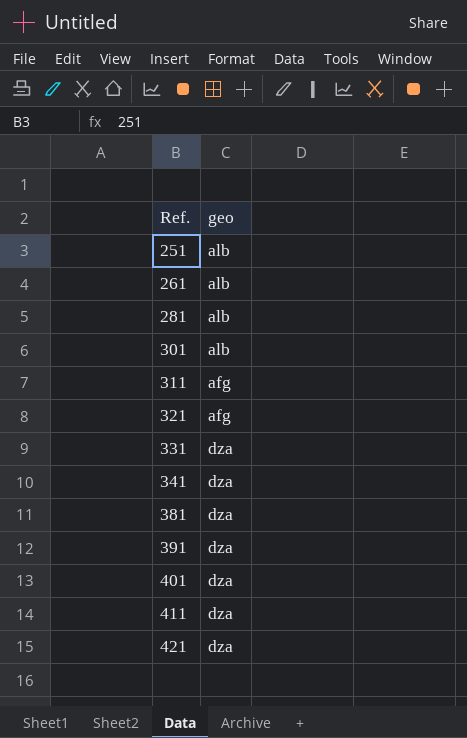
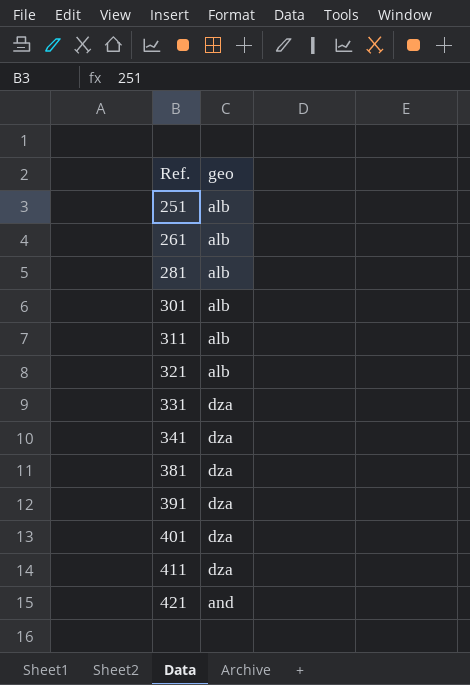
311 | geo: afg -> alb
321 | geo: afg -> alb
421 | geo: dza -> and

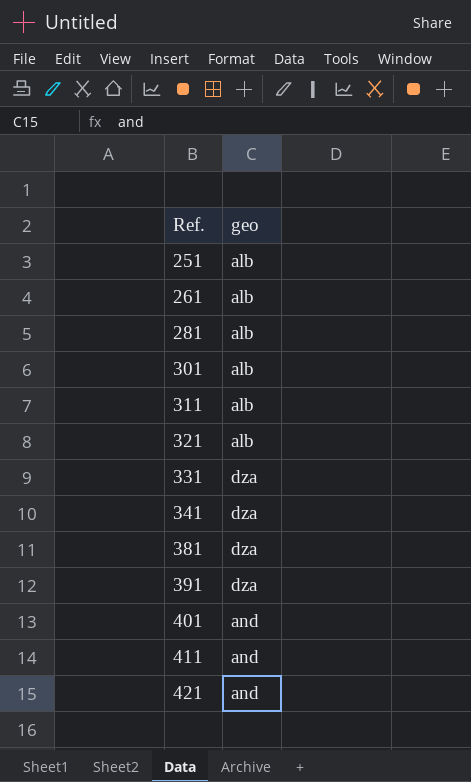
401 | geo: dza -> and
411 | geo: dza -> and

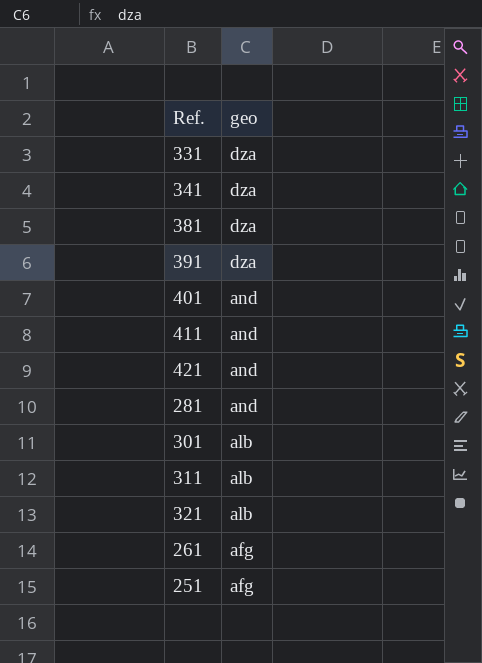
row order: Ref. ascending -> geo descending
281 | geo: alb -> and
261 | geo: alb -> afg
251 | geo: alb -> afg

